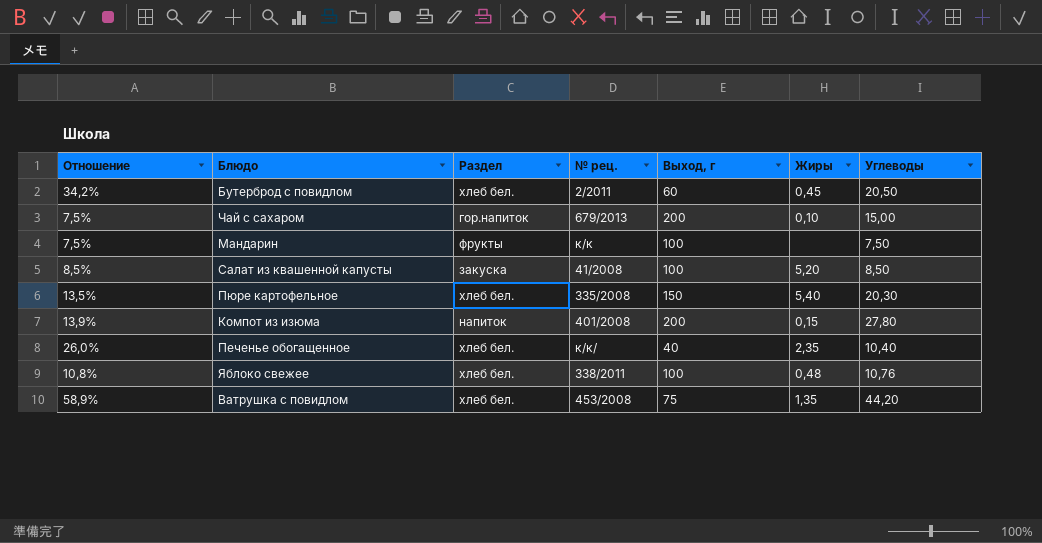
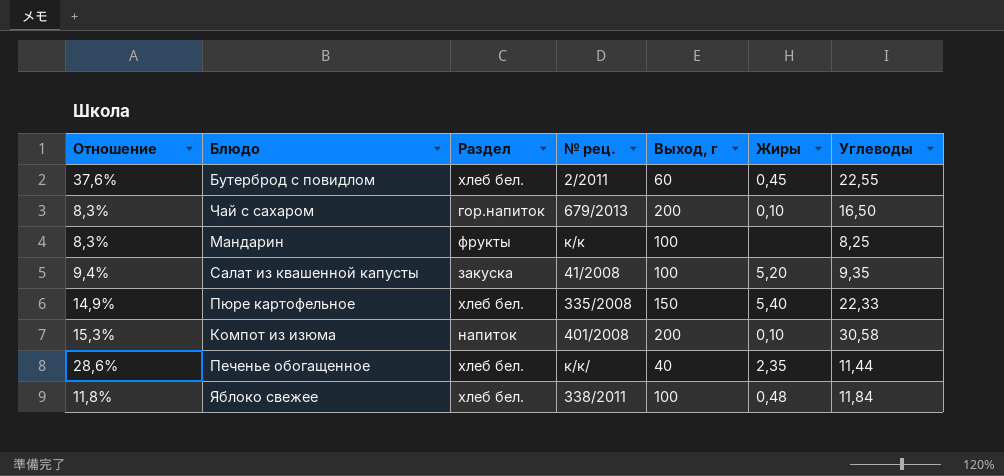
row Ватрушка с повидлом: 58,9% | хлеб бел. | 453/2008 | 75 | 1,35 | 44,20 -> none
Бутерброд с повидлом | Отношение: 34,2% -> 37,6%
Бутерброд с повидлом | Углеводы: 20,50 -> 22,55
Чай с сахаром | Отношение: 7,5% -> 8,3%
Чай с сахаром | Углеводы: 15,00 -> 16,50
Мандарин | Отношение: 7,5% -> 8,3%
Мандарин | Углеводы: 7,50 -> 8,25
Салат из квашенной капусты | Отношение: 8,5% -> 9,4%
Салат из квашенной капусты | Углеводы: 8,50 -> 9,35
Пюре картофельное | Отношение: 13,5% -> 14,9%
Пюре картофельное | Углеводы: 20,30 -> 22,33
Компот из изюма | Отношение: 13,9% -> 15,3%
Компот из изюма | Жиры: 0,15 -> 0,10
Компот из изюма | Углеводы: 27,80 -> 30,58
Печенье обогащенное | Отношение: 26,0% -> 28,6%
Печенье обогащенное | Углеводы: 10,40 -> 11,44
Яблоко свежее | Отношение: 10,8% -> 11,8%
Яблоко свежее | Углеводы: 10,76 -> 11,84

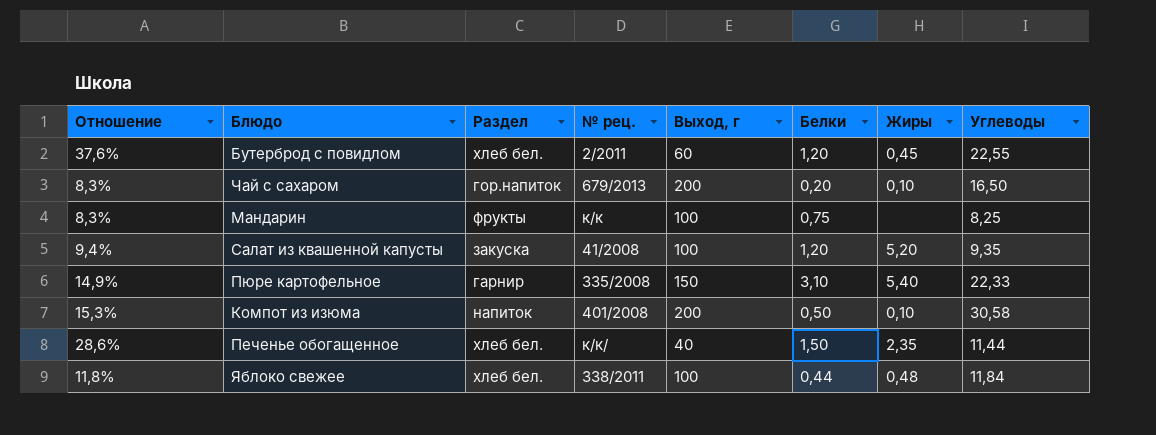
column Белки | position: none -> 6
Пюре картофельное | Раздел: хлеб бел. -> гарнир

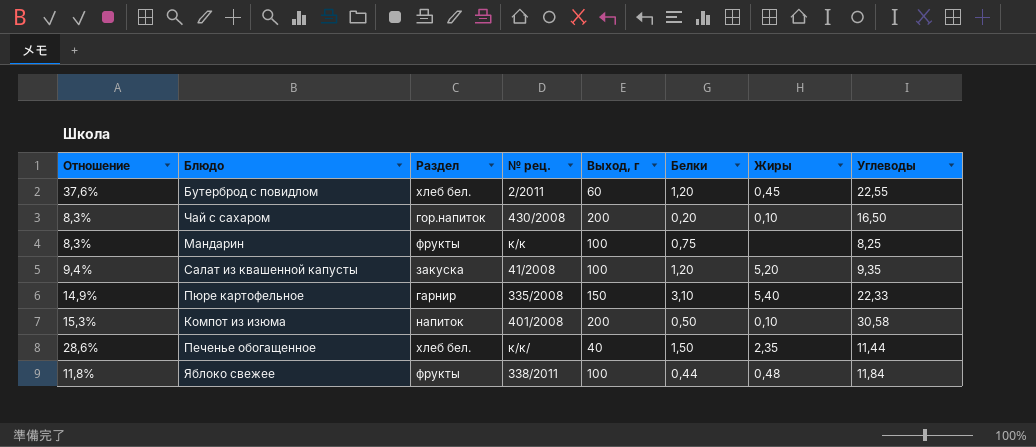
Чай с сахаром | № рец.: 679/2013 -> 430/2008
Яблоко свежее | Раздел: хлеб бел. -> фрукты

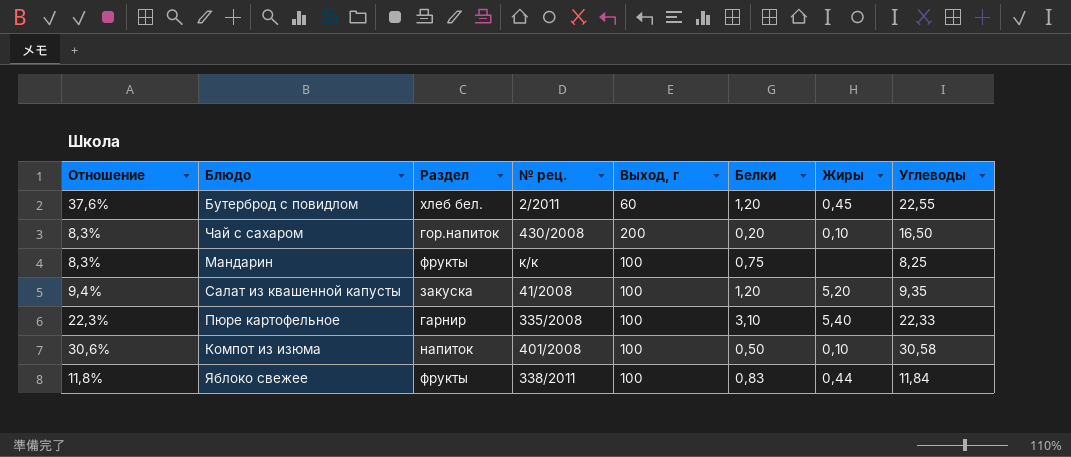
row Печенье обогащенное: 28,6% | хлеб бел. | к/к/ | 40 | 1,50 | 2,35 | 11,44 -> none
Пюре картофельное | Отношение: 14,9% -> 22,3%
Пюре картофельное | Выход, г: 150 -> 100
Компот из изюма | Отношение: 15,3% -> 30,6%
Компот из изюма | Выход, г: 200 -> 100
Яблоко свежее | Белки: 0,44 -> 0,83
Яблоко свежее | Жиры: 0,48 -> 0,44

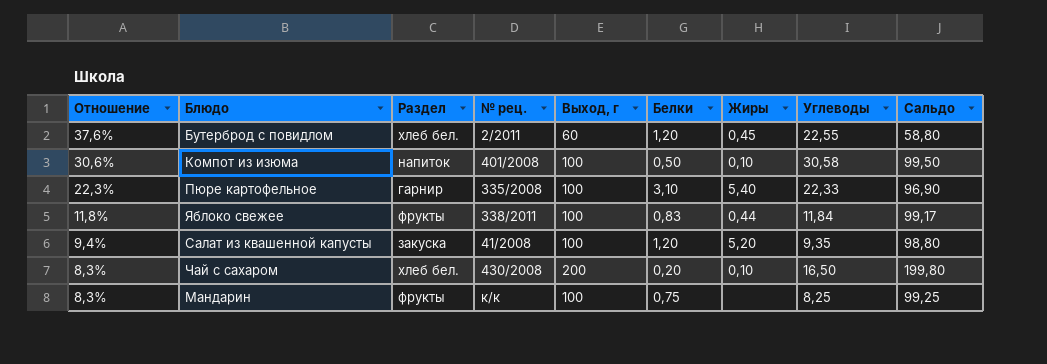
row order: none -> Отношение descending
column Сальдо | formula: none -> [Выход, г] - [Белки]
Чай с сахаром | Раздел: гор.напиток -> хлеб бел.

